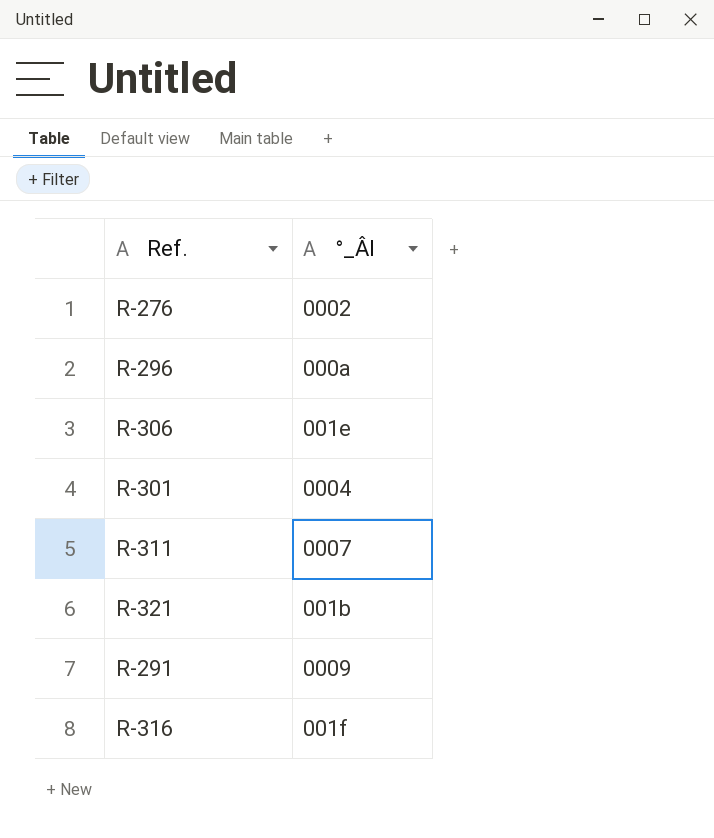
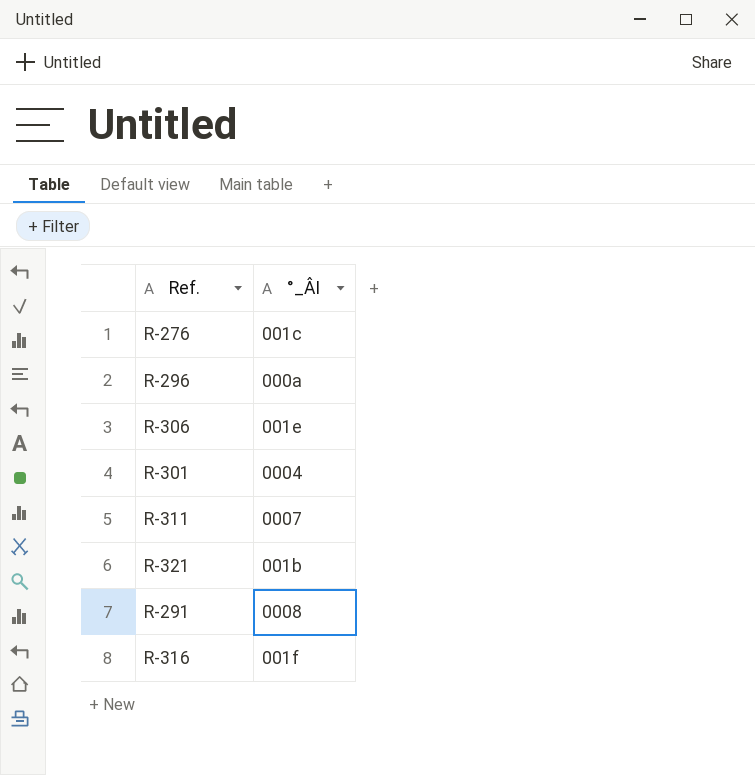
R-276 | °_ÂI: 0002 -> 001c
R-291 | °_ÂI: 0009 -> 0008

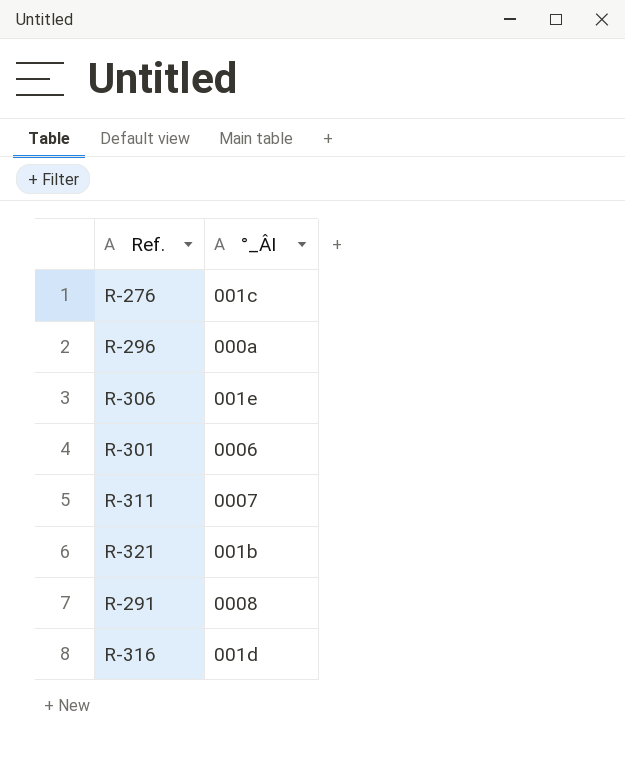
R-301 | °_ÂI: 0004 -> 0006
R-316 | °_ÂI: 001f -> 001d

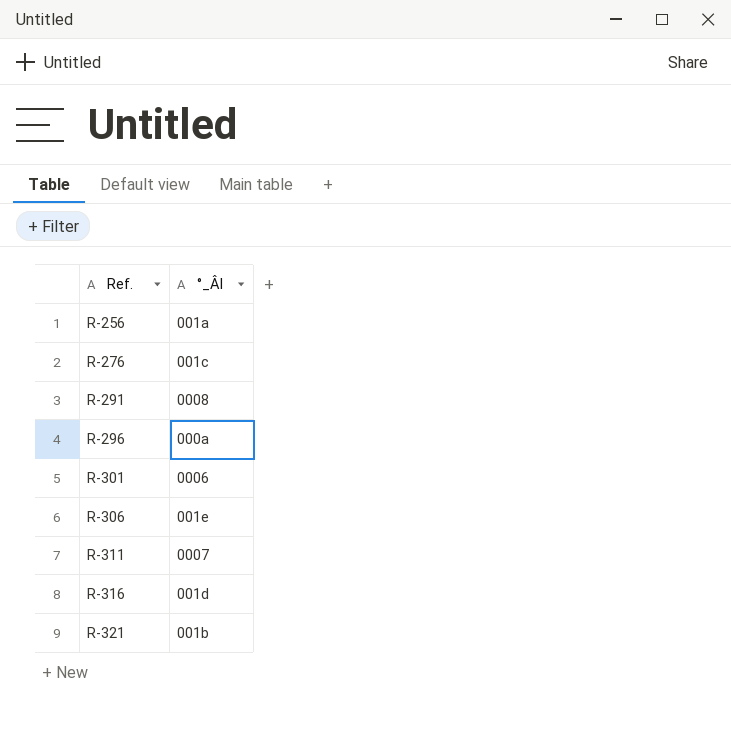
row order: none -> Ref. ascending
row R-256: none -> 001a

